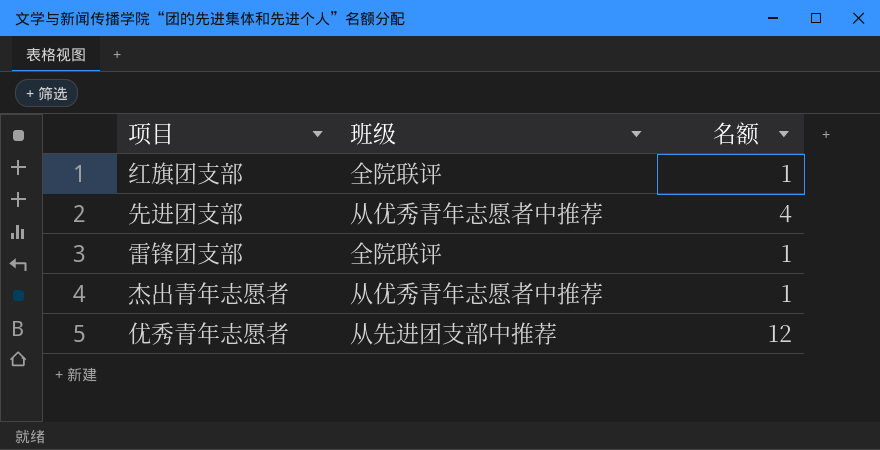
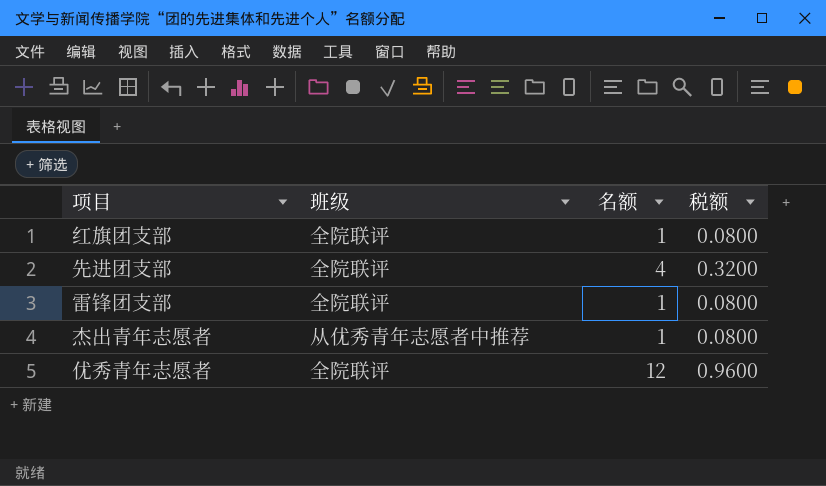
column 税额 | formula: none -> [名额] * 0.08
先进团支部 | 班级: 从优秀青年志愿者中推荐 -> 全院联评
优秀青年志愿者 | 班级: 从先进团支部中推荐 -> 全院联评

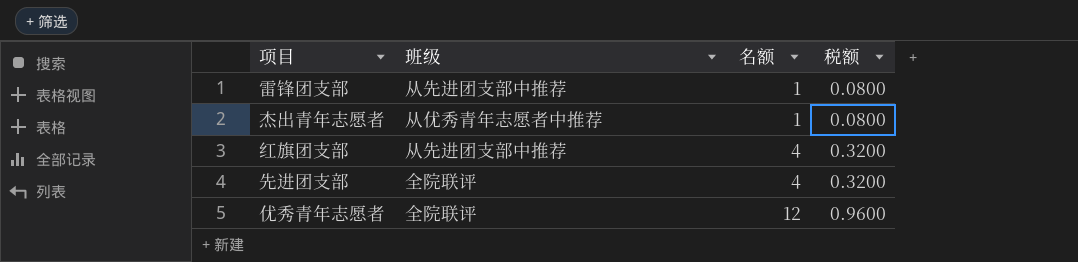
row order: none -> 名额 ascending
雷锋团支部 | 班级: 全院联评 -> 从先进团支部中推荐
红旗团支部 | 班级: 全院联评 -> 从先进团支部中推荐
红旗团支部 | 名额: 1 -> 4
红旗团支部 | 税额: 0.0800 -> 0.3200

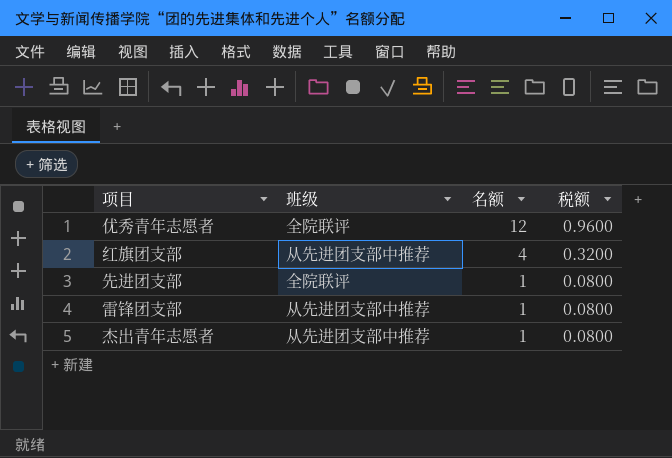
row order: 名额 ascending -> 名额 descending
先进团支部 | 名额: 4 -> 1
先进团支部 | 税额: 0.3200 -> 0.0800
杰出青年志愿者 | 班级: 从优秀青年志愿者中推荐 -> 从先进团支部中推荐

